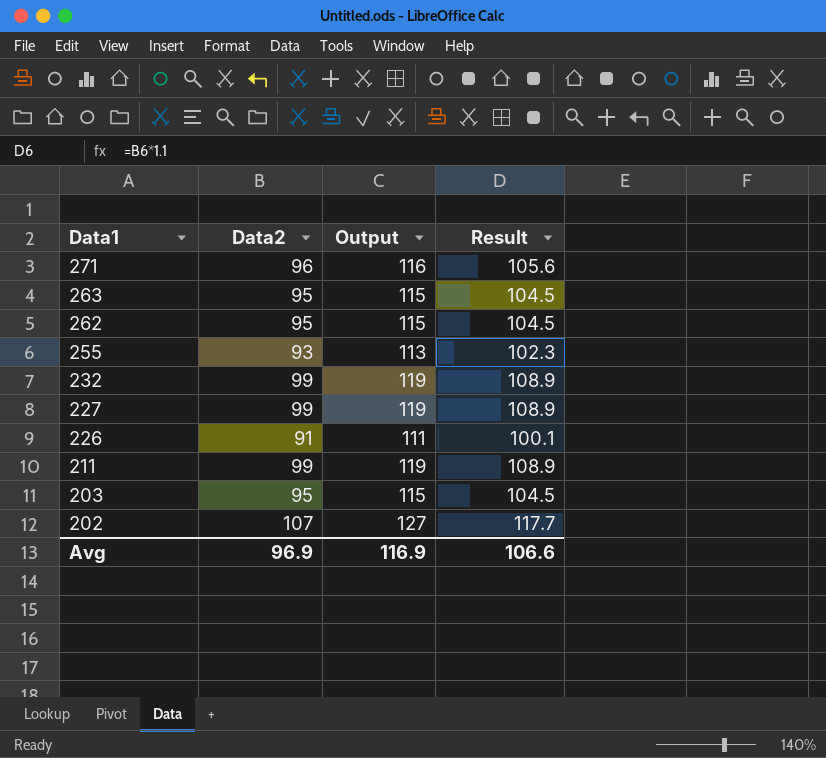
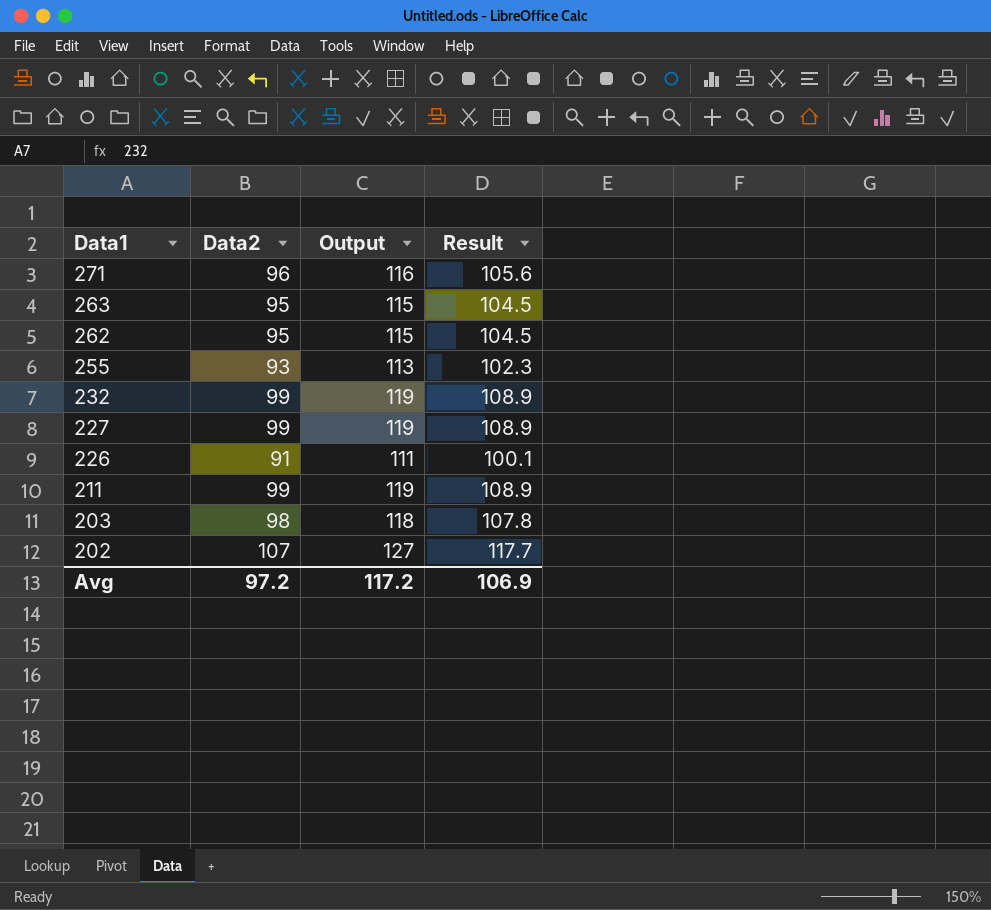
203 | Data2: 95 -> 98
203 | Output: 115 -> 118
203 | Result: 104.5 -> 107.8
Avg | Data2: 96.9 -> 97.2
Avg | Output: 116.9 -> 117.2
Avg | Result: 106.6 -> 106.9

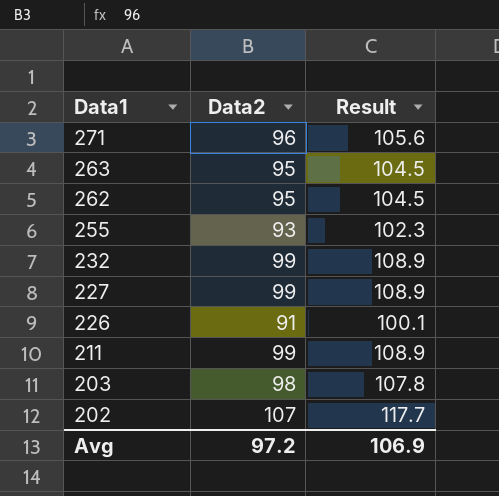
column Output | formula: [Data2] + 20 -> none

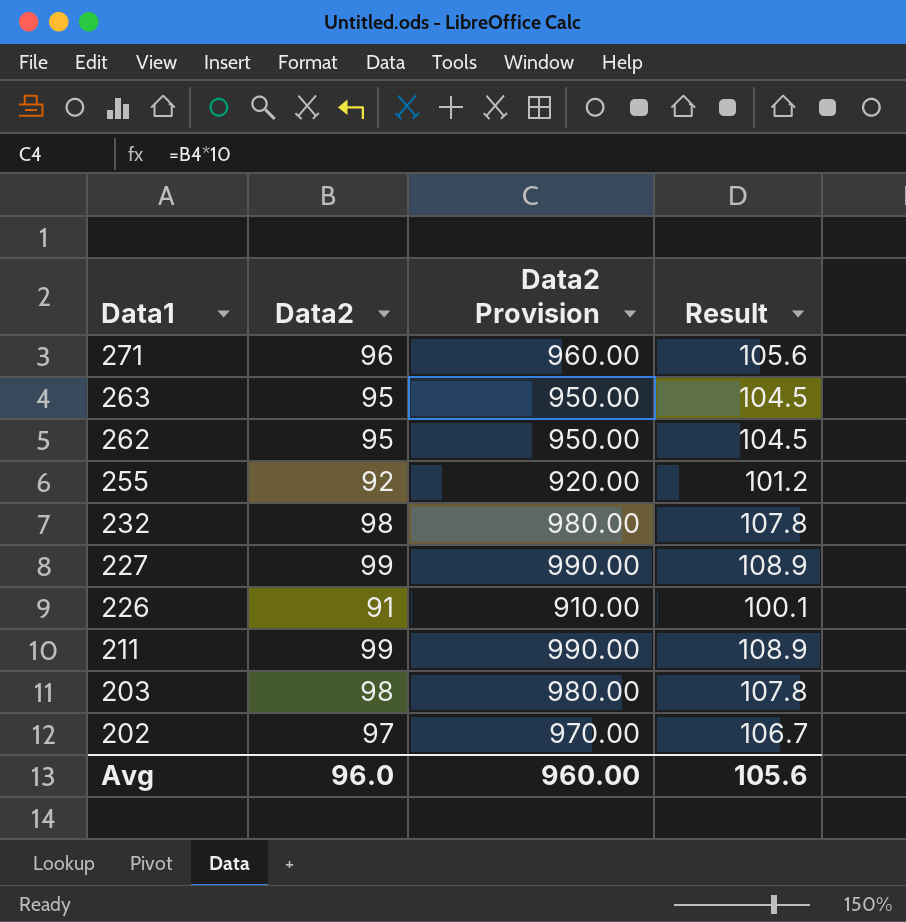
column Data2 Provision | formula: none -> [Data2] * 10
255 | Data2: 93 -> 92
255 | Result: 102.3 -> 101.2
232 | Data2: 99 -> 98
232 | Result: 108.9 -> 107.8
202 | Data2: 107 -> 97
202 | Result: 117.7 -> 106.7
Avg | Data2: 97.2 -> 96.0
Avg | Result: 106.9 -> 105.6

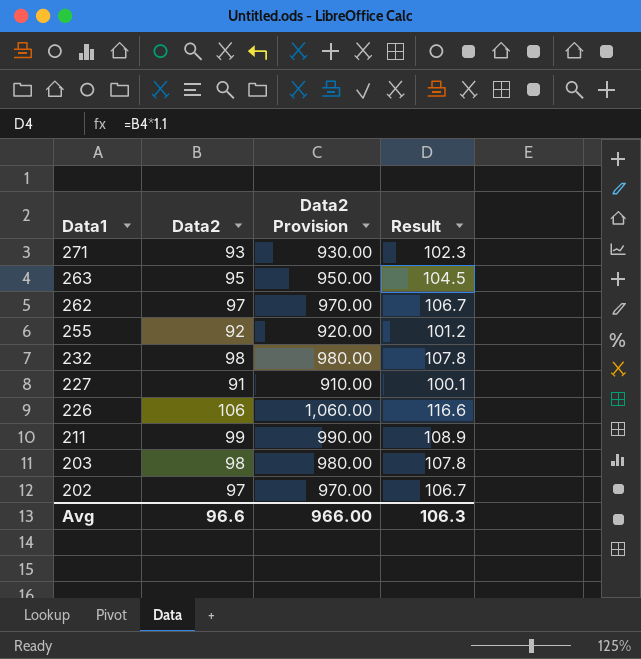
271 | Data2: 96 -> 93
271 | Data2 Provision: 960.00 -> 930.00
271 | Result: 105.6 -> 102.3
262 | Data2: 95 -> 97
262 | Data2 Provision: 950.00 -> 970.00
262 | Result: 104.5 -> 106.7
227 | Data2: 99 -> 91
227 | Data2 Provision: 990.00 -> 910.00
227 | Result: 108.9 -> 100.1
226 | Data2: 91 -> 106
226 | Data2 Provision: 910.00 -> 1,060.00
226 | Result: 100.1 -> 116.6
Avg | Data2: 96.0 -> 96.6
Avg | Data2 Provision: 960.00 -> 966.00
Avg | Result: 105.6 -> 106.3

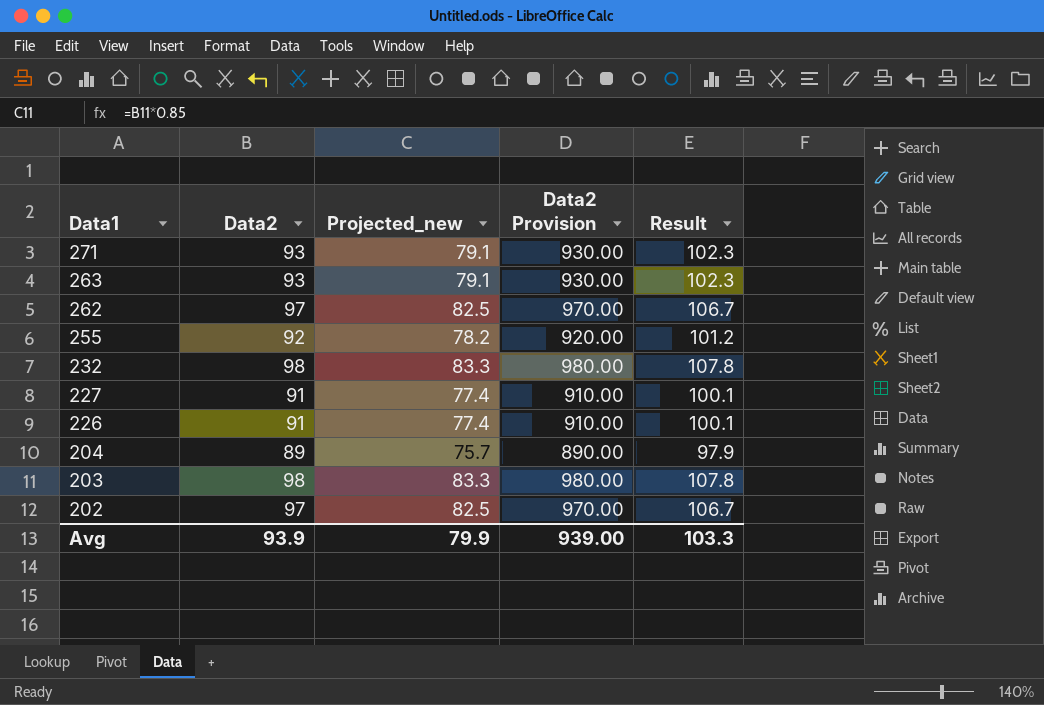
column Projected_new | formula: none -> [Data2] * 0.85
row 211: 99 | 990.00 | 108.9 -> none
263 | Data2: 95 -> 93
263 | Data2 Provision: 950.00 -> 930.00
263 | Result: 104.5 -> 102.3
226 | Data2: 106 -> 91
226 | Data2 Provision: 1,060.00 -> 910.00
226 | Result: 116.6 -> 100.1
row 204: none -> 89 | 75.7 | 890.00 | 97.9
Avg | Data2: 96.6 -> 93.9
Avg | Data2 Provision: 966.00 -> 939.00
Avg | Result: 106.3 -> 103.3

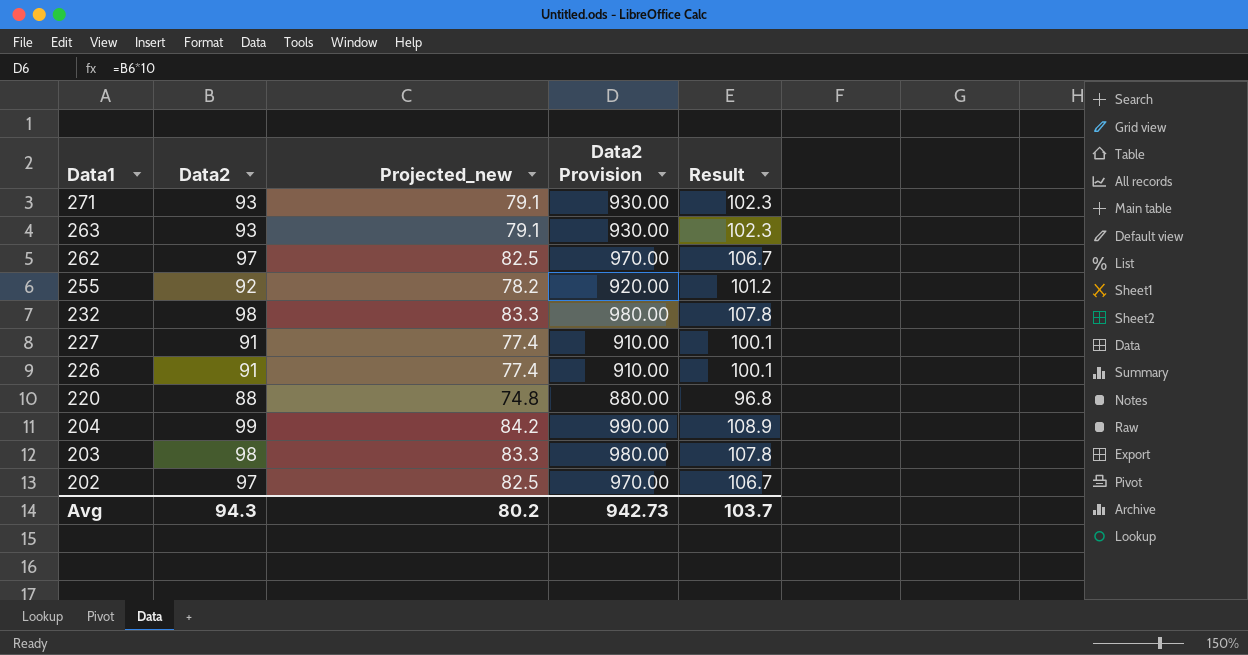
row 220: none -> 88 | 74.8 | 880.00 | 96.8
204 | Data2: 89 -> 99
204 | Projected_new: 75.7 -> 84.2
204 | Data2 Provision: 890.00 -> 990.00
204 | Result: 97.9 -> 108.9
Avg | Data2: 93.9 -> 94.3
Avg | Projected_new: 79.9 -> 80.2
Avg | Data2 Provision: 939.00 -> 942.73
Avg | Result: 103.3 -> 103.7

